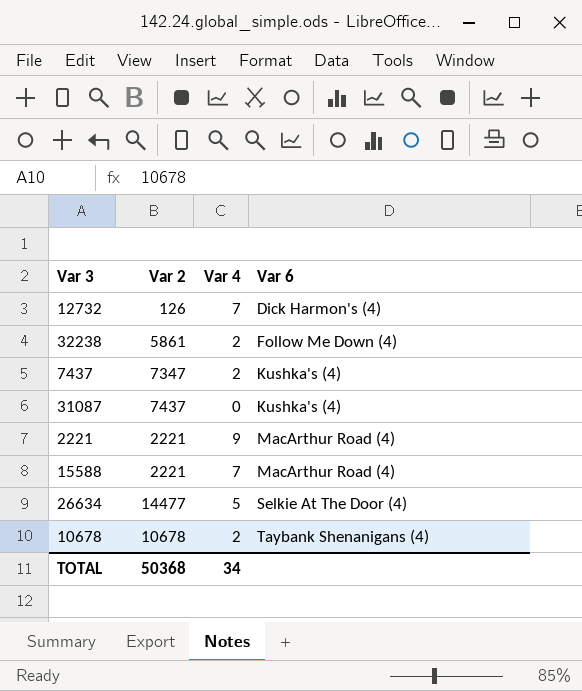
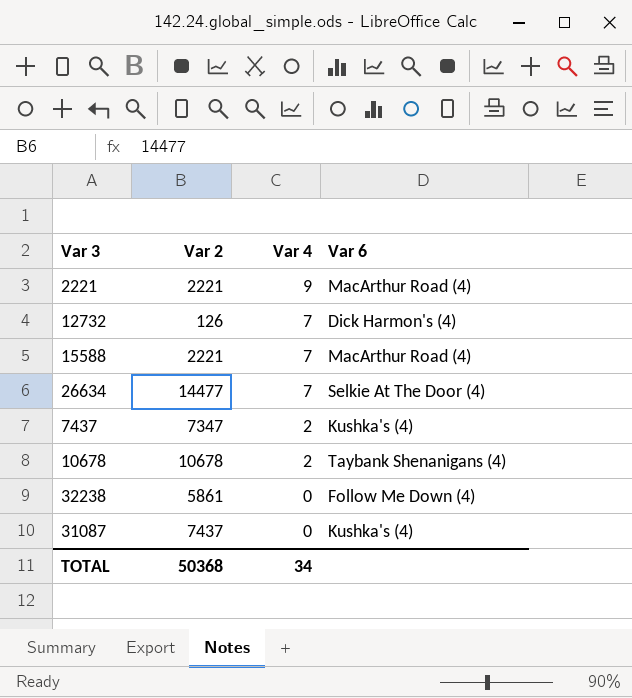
row order: Var 6 ascending -> Var 4 descending
26634 | Var 4: 5 -> 7
32238 | Var 4: 2 -> 0

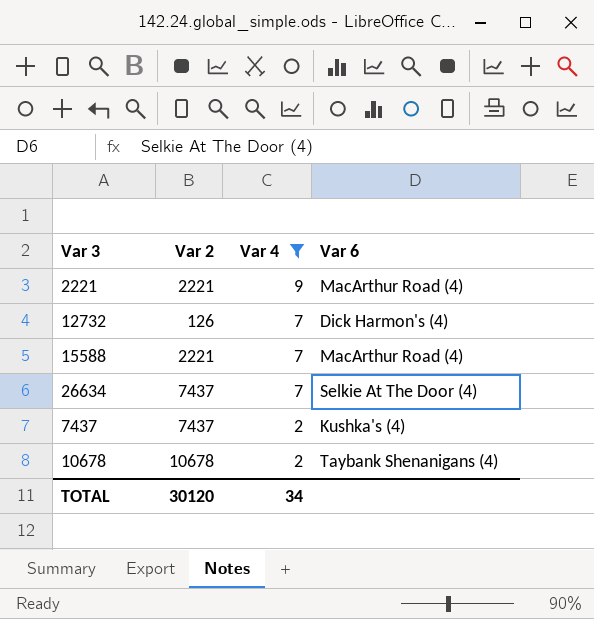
filter: none -> Var 4 != 0
26634 | Var 2: 14477 -> 7437
7437 | Var 2: 7347 -> 7437
TOTAL | Var 2: 50368 -> 30120

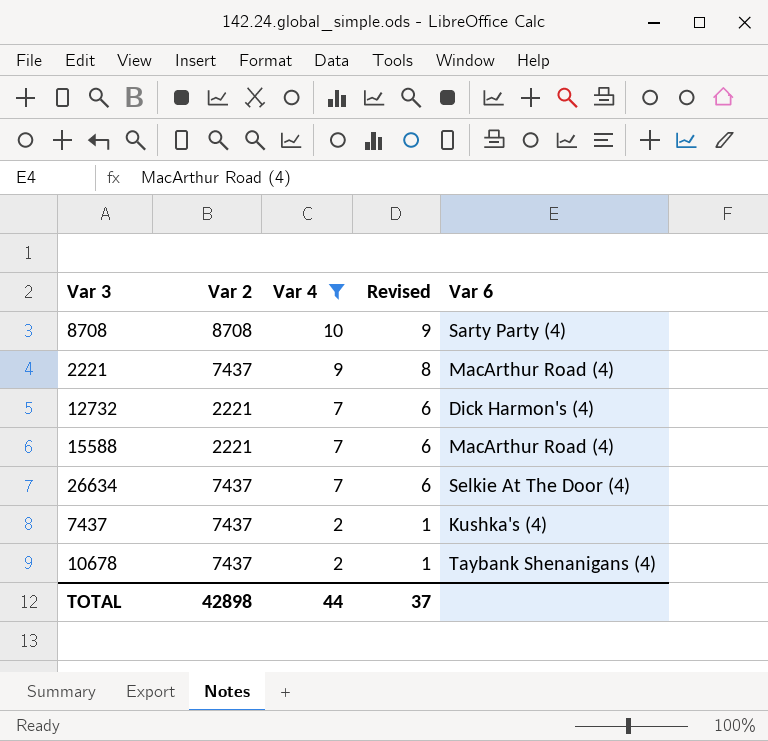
column Revised | formula: none -> [Var 4] - 1
row 8708: none -> 8708 | 10 | 9 | Sarty Party (4)
2221 | Var 2: 2221 -> 7437
12732 | Var 2: 126 -> 2221
10678 | Var 2: 10678 -> 7437
TOTAL | Var 2: 30120 -> 42898
TOTAL | Var 4: 34 -> 44

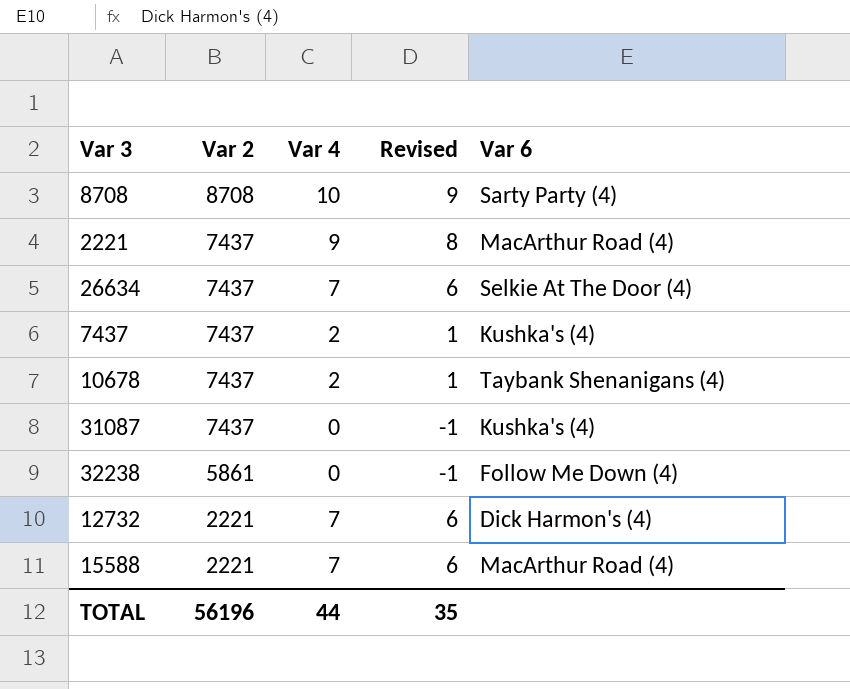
filter: Var 4 != 0 -> none
row order: Var 4 descending -> Var 2 descending
TOTAL | Var 2: 42898 -> 56196
TOTAL | Revised: 37 -> 35

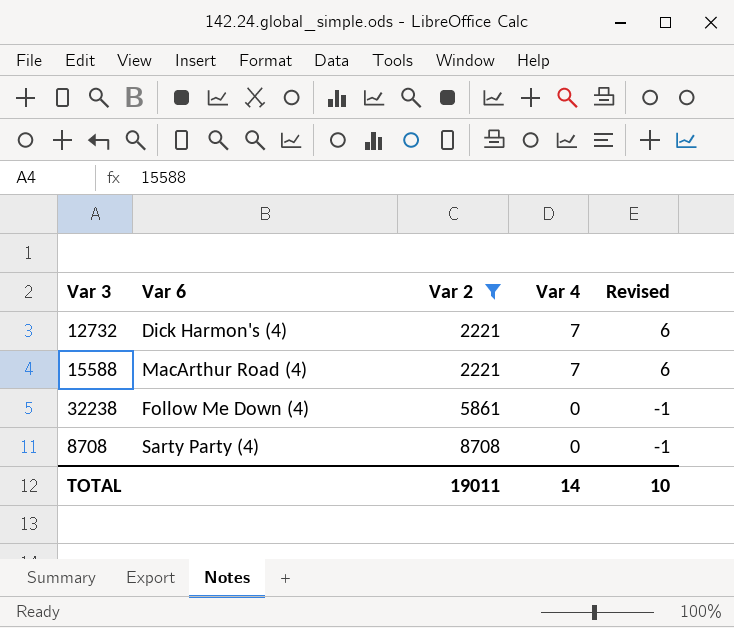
filter: none -> Var 2 != 7437
row order: Var 2 descending -> Var 2 ascending
column Var 6 | position: 5 -> 2
8708 | Var 4: 10 -> 0
8708 | Revised: 9 -> -1
TOTAL | Var 2: 56196 -> 19011
TOTAL | Var 4: 44 -> 14
TOTAL | Revised: 35 -> 10

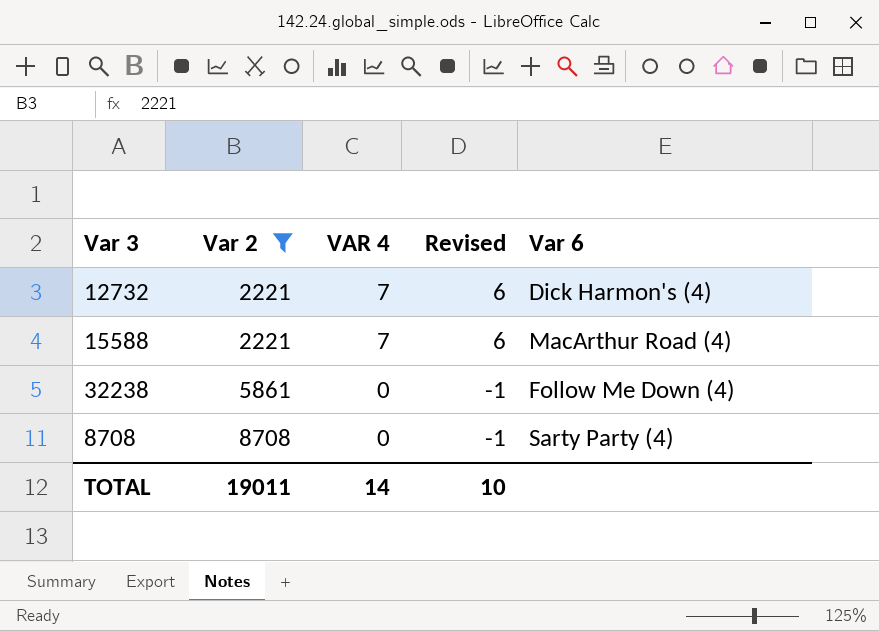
column name: Var 4 -> VAR 4
column Var 6 | position: 2 -> 5

